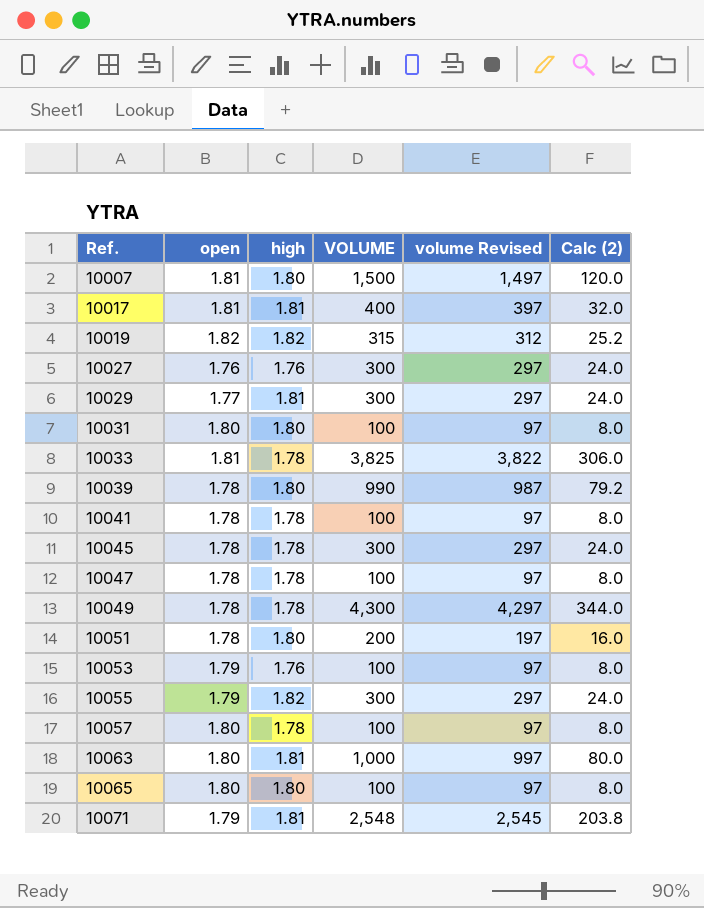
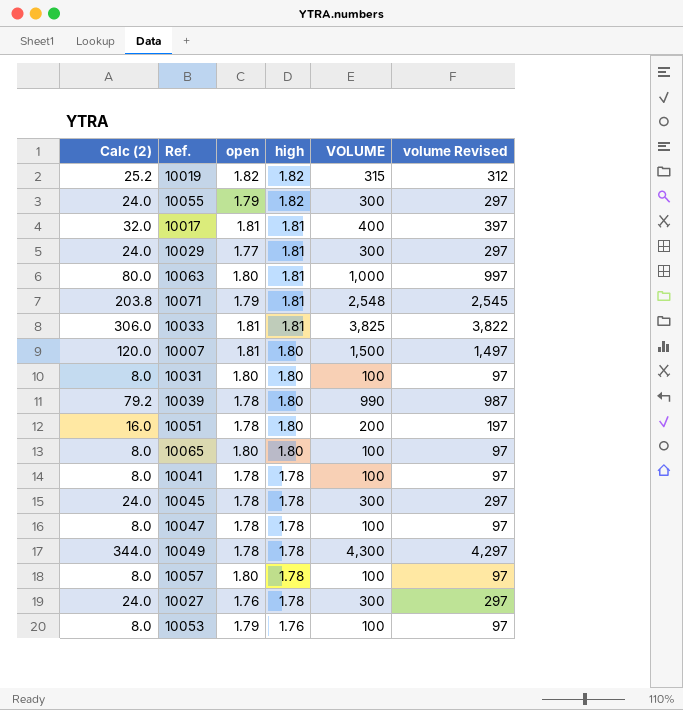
row order: Ref. ascending -> high descending
column Calc (2) | position: 6 -> 1
10033 | high: 1.78 -> 1.81
10027 | high: 1.76 -> 1.78

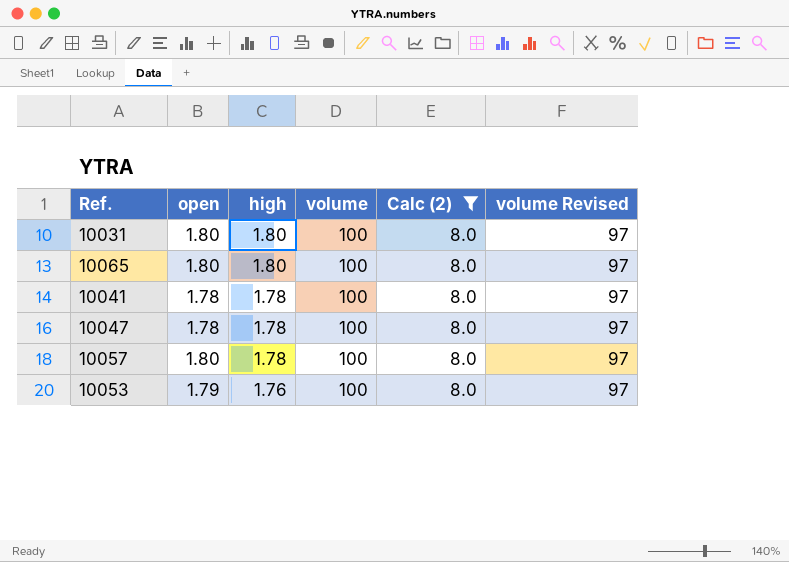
filter: none -> Calc (2) = 8.0
column name: VOLUME -> volume
column Calc (2) | position: 1 -> 5

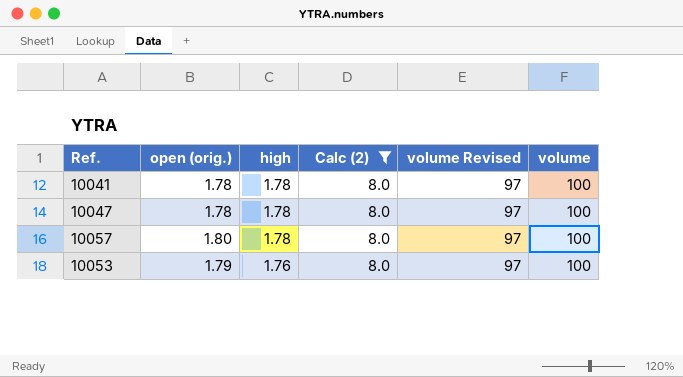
column name: open -> open (orig.)
column volume | position: 4 -> 6
row 10031: 1.80 | 1.80 | 100 | 8.0 | 97 -> none
row 10065: 1.80 | 1.80 | 100 | 8.0 | 97 -> none

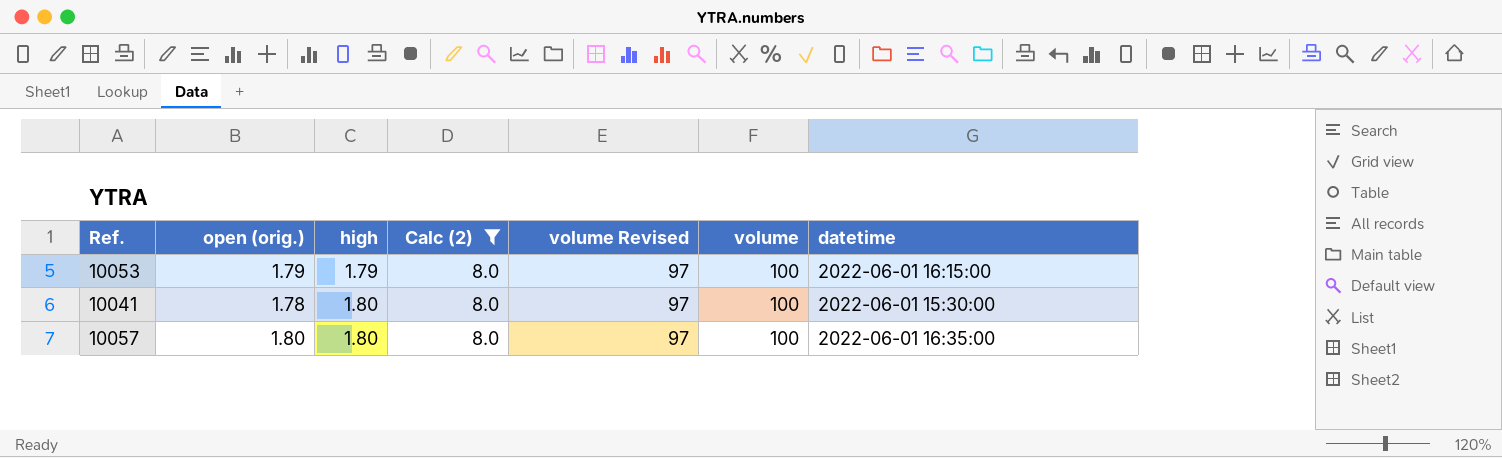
row order: high descending -> high ascending
column datetime | position: none -> 7
row 10047: 1.78 | 1.78 | 8.0 | 97 | 100 -> none
10053 | high: 1.76 -> 1.79
10041 | high: 1.78 -> 1.80
10057 | high: 1.78 -> 1.80

